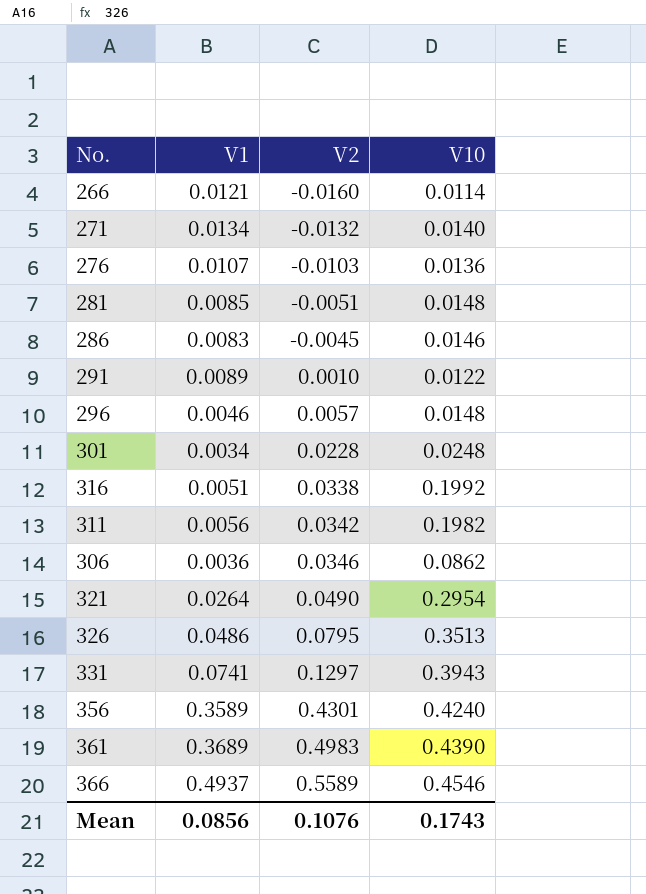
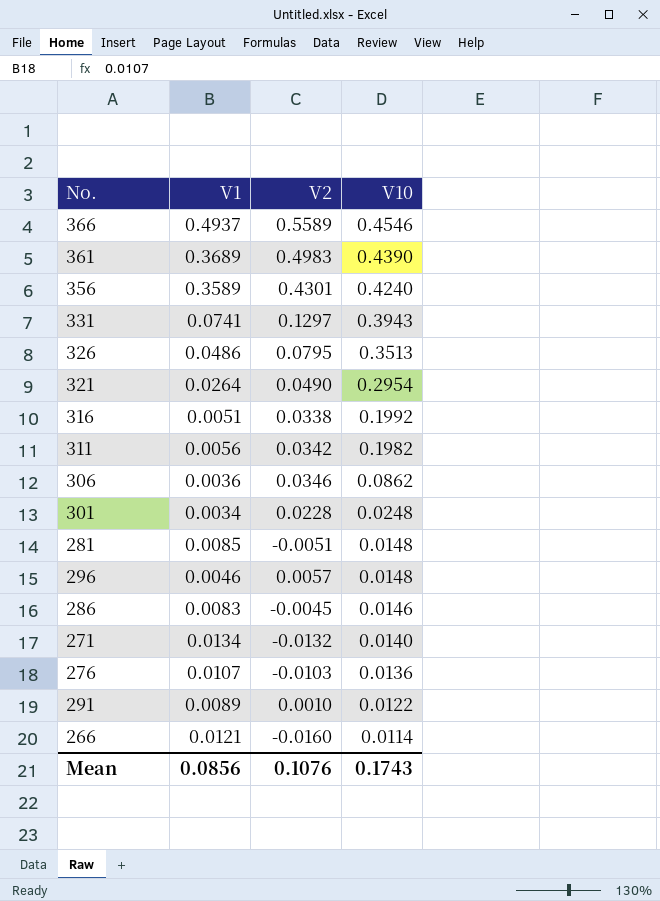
row order: V2 ascending -> V10 descending

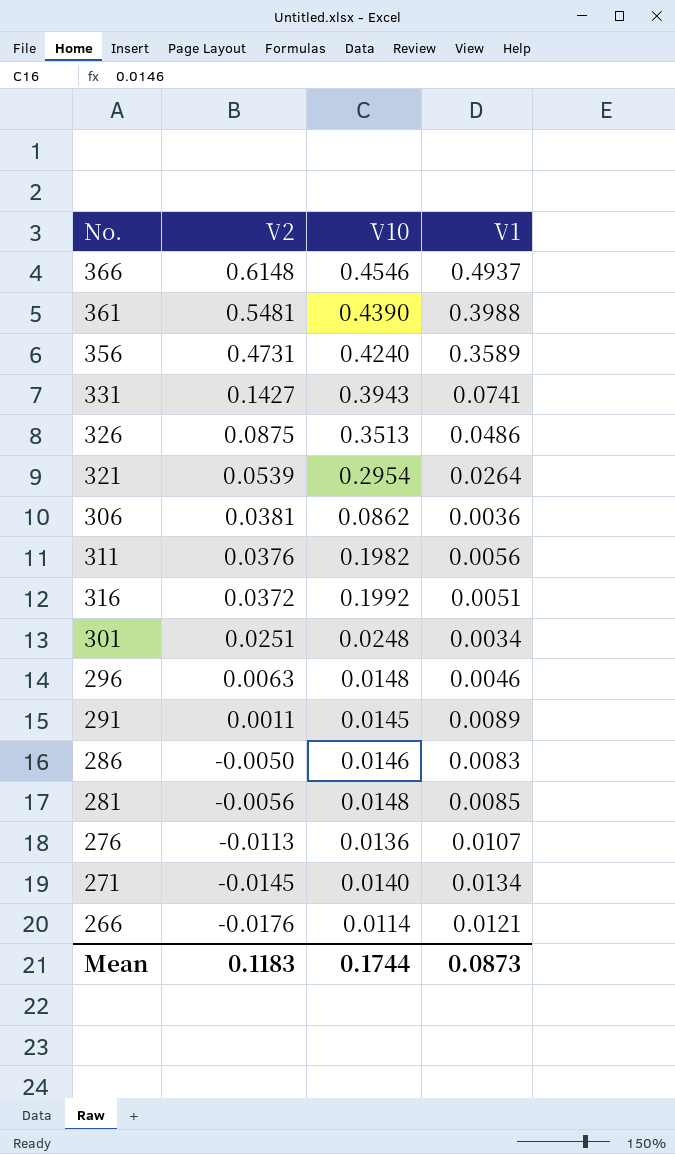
row order: V10 descending -> V2 descending
column V1 | position: 2 -> 4
366 | V2: 0.5589 -> 0.6148
361 | V2: 0.4983 -> 0.5481
361 | V1: 0.3689 -> 0.3988
356 | V2: 0.4301 -> 0.4731
331 | V2: 0.1297 -> 0.1427
326 | V2: 0.0795 -> 0.0875
321 | V2: 0.0490 -> 0.0539
306 | V2: 0.0346 -> 0.0381
311 | V2: 0.0342 -> 0.0376
316 | V2: 0.0338 -> 0.0372
301 | V2: 0.0228 -> 0.0251
296 | V2: 0.0057 -> 0.0063
291 | V2: 0.0010 -> 0.0011
291 | V10: 0.0122 -> 0.0145
286 | V2: -0.0045 -> -0.0050
281 | V2: -0.0051 -> -0.0056
276 | V2: -0.0103 -> -0.0113
271 | V2: -0.0132 -> -0.0145
266 | V2: -0.0160 -> -0.0176
Mean | V2: 0.1076 -> 0.1183
Mean | V10: 0.1743 -> 0.1744
Mean | V1: 0.0856 -> 0.0873

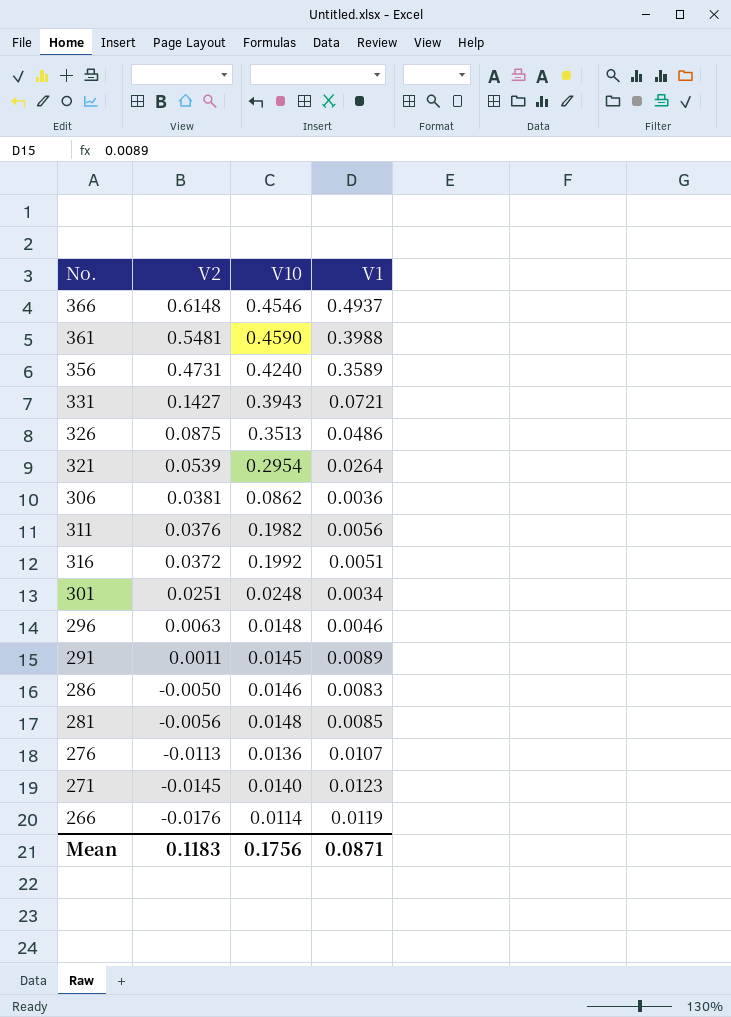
361 | V10: 0.4390 -> 0.4590
331 | V1: 0.0741 -> 0.0721
271 | V1: 0.0134 -> 0.0123
266 | V1: 0.0121 -> 0.0119
Mean | V10: 0.1744 -> 0.1756
Mean | V1: 0.0873 -> 0.0871

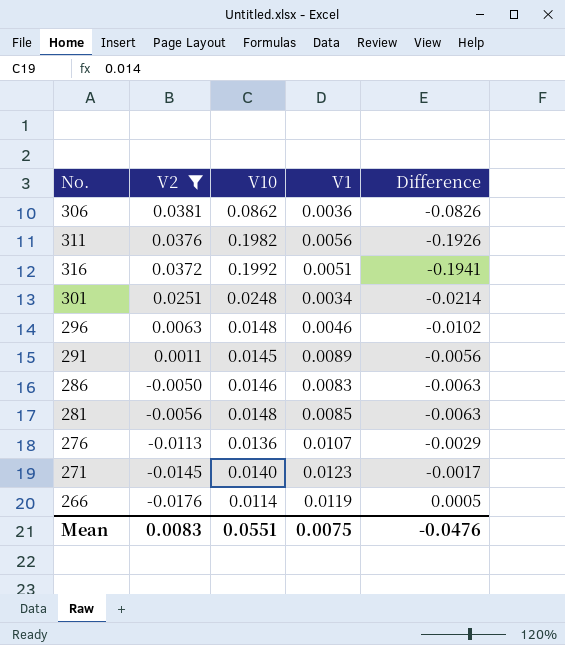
filter: none -> V2 <= 0.0381
column Difference | formula: none -> [V1] - [V10]
Mean | V2: 0.1183 -> 0.0083
Mean | V10: 0.1756 -> 0.0551
Mean | V1: 0.0871 -> 0.0075

